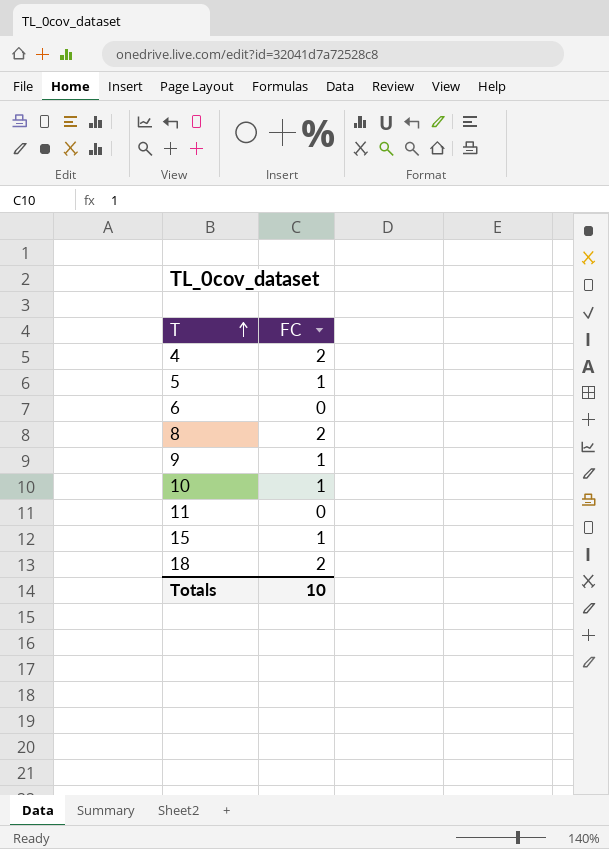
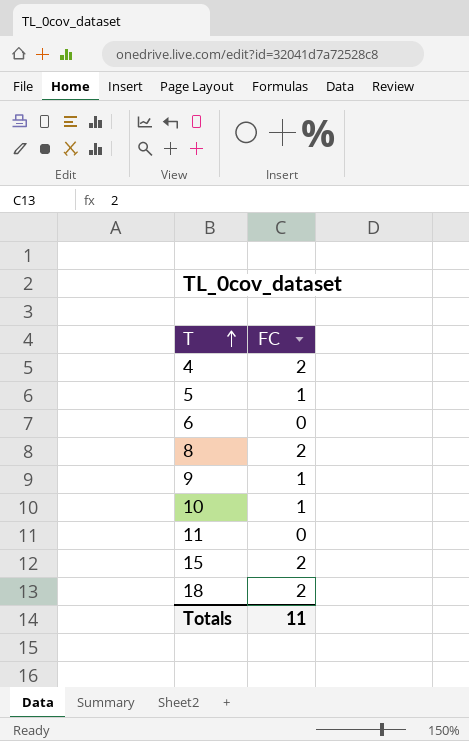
15 | FC: 1 -> 2
Totals | FC: 10 -> 11

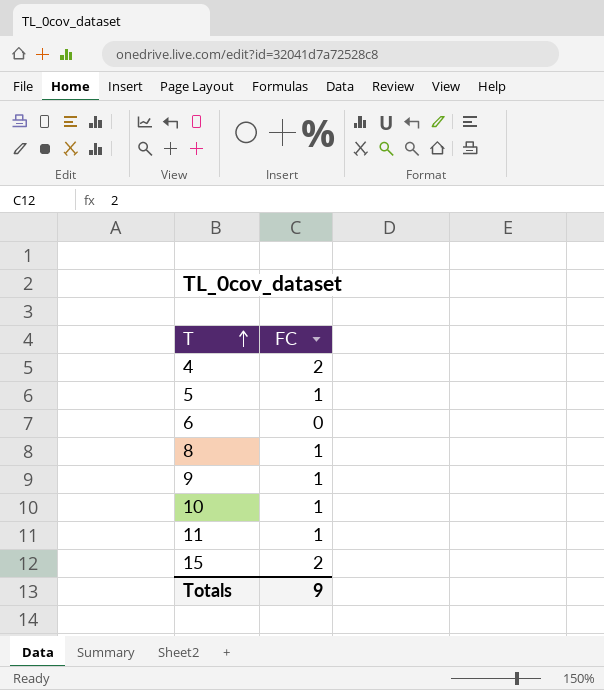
row 18: 2 -> none
8 | FC: 2 -> 1
11 | FC: 0 -> 1
Totals | FC: 11 -> 9

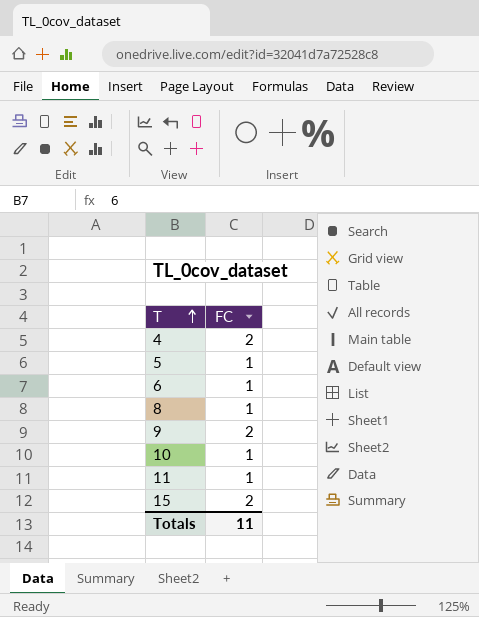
6 | FC: 0 -> 1
9 | FC: 1 -> 2
Totals | FC: 9 -> 11

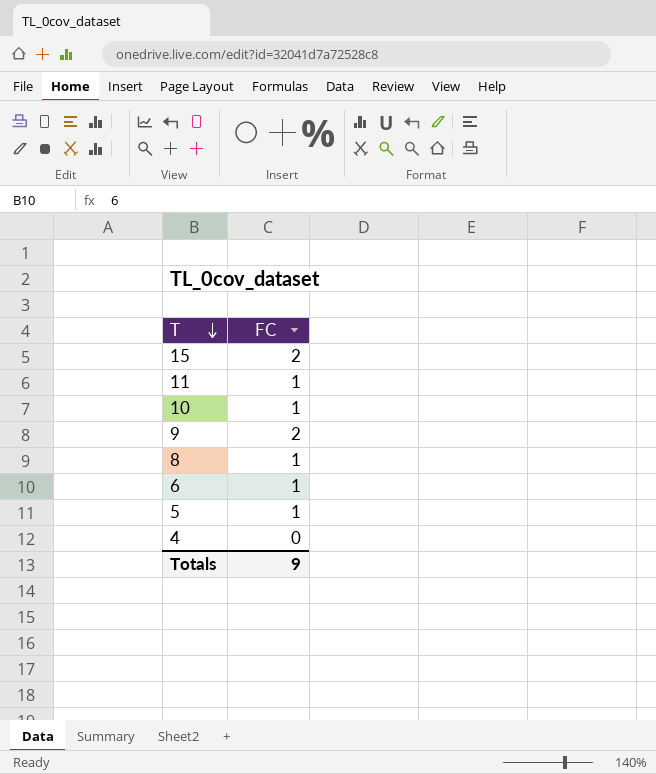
row order: T ascending -> T descending
4 | FC: 2 -> 0
Totals | FC: 11 -> 9

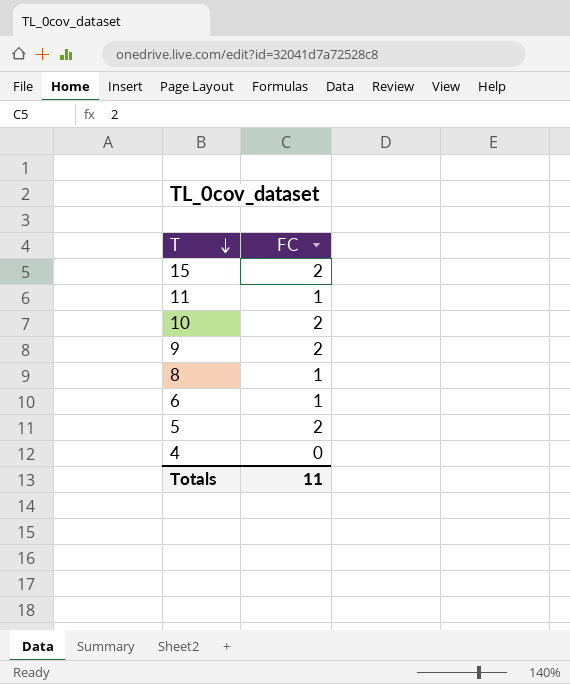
10 | FC: 1 -> 2
5 | FC: 1 -> 2
Totals | FC: 9 -> 11

